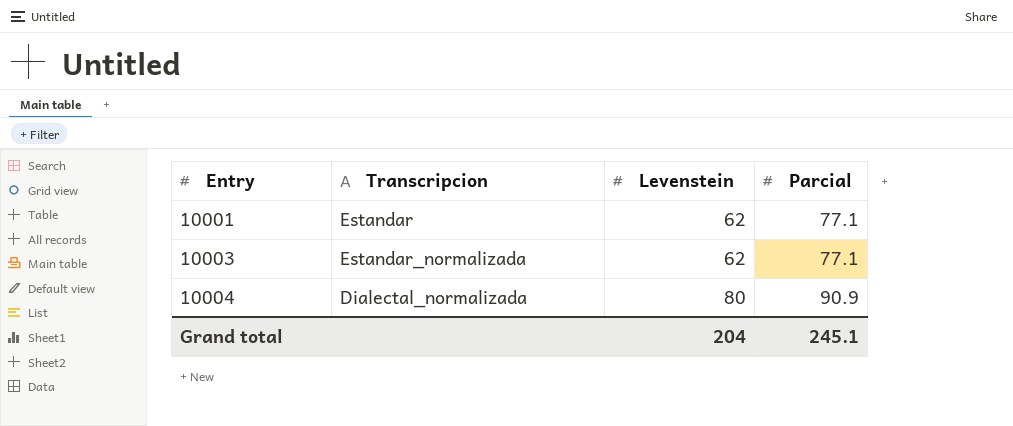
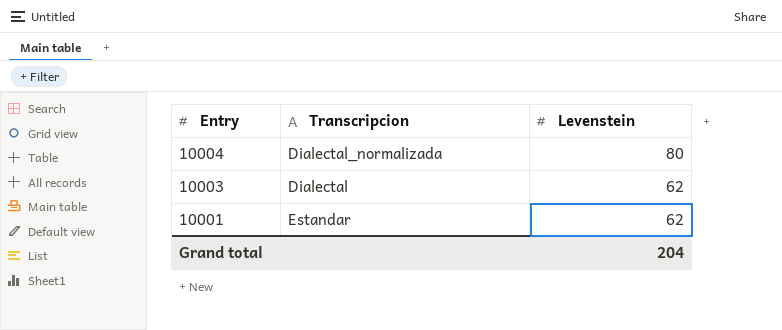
row order: Entry ascending -> Entry descending
column Parcial | position: 4 -> none
10003 | Transcripcion: Estandar_normalizada -> Dialectal

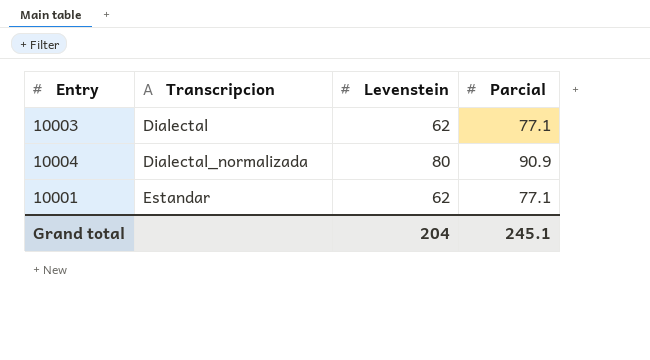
row order: Entry descending -> Transcripcion ascending
column Parcial | position: none -> 4

